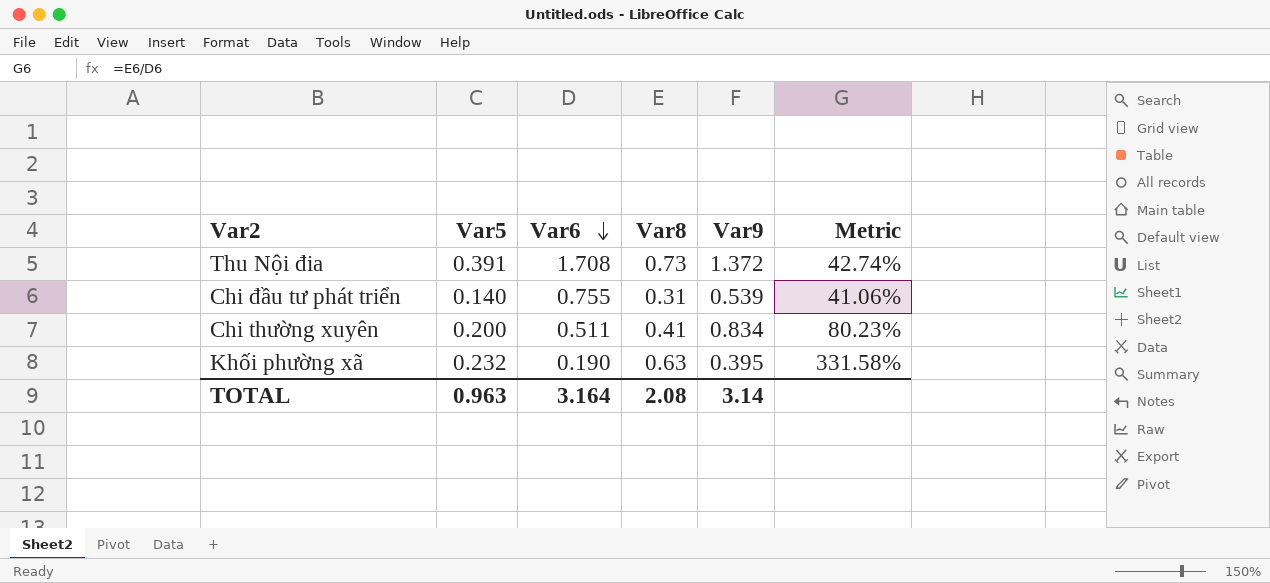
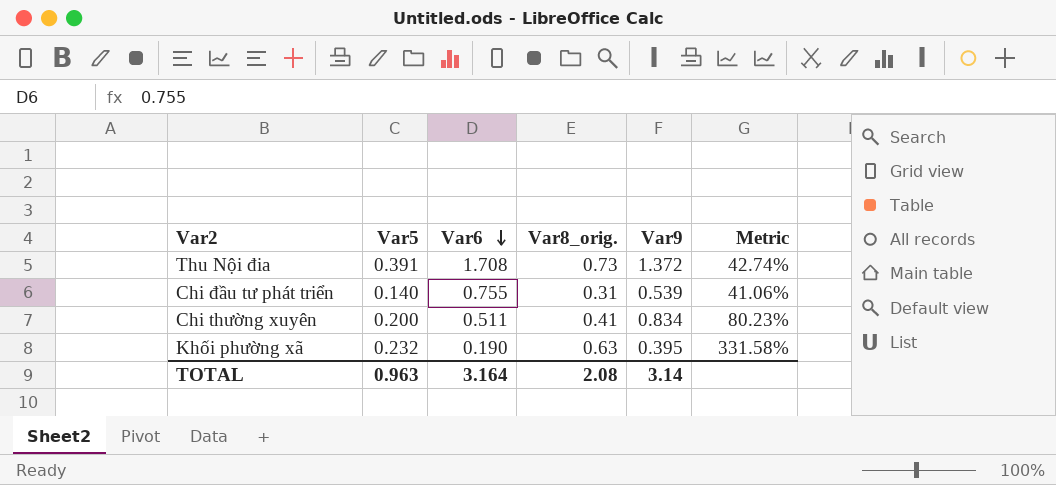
column name: Var8 -> Var8_orig.

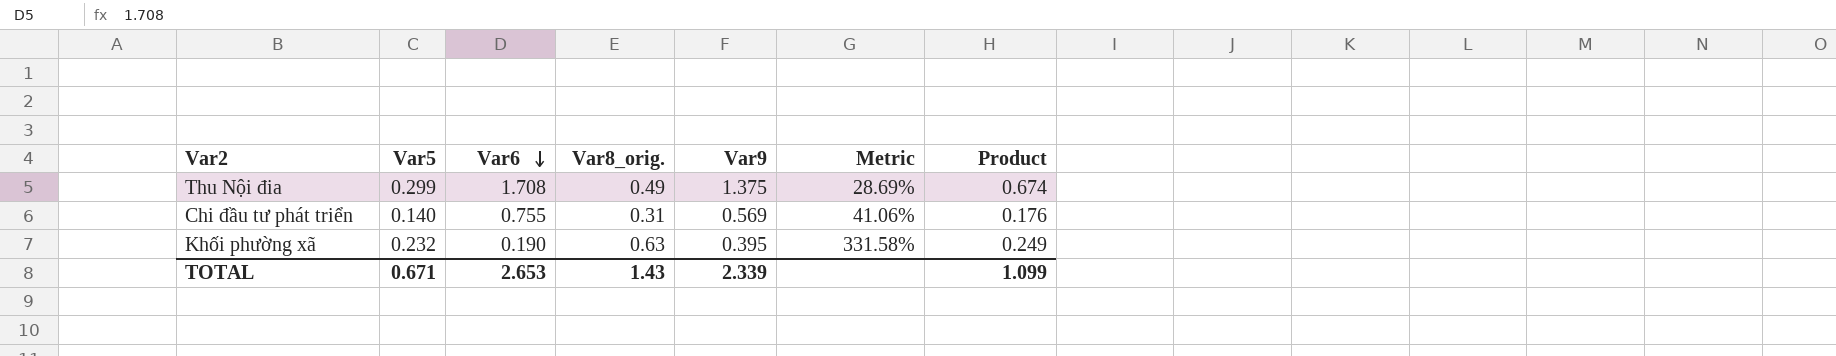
column Product | formula: none -> [Var8_orig.] * [Var9]
row Chi thường xuyên: 0.200 | 0.511 | 0.41 | 0.834 | 80.23% -> none
Thu Nội đia | Var5: 0.391 -> 0.299
Thu Nội đia | Var8_orig.: 0.73 -> 0.49
Thu Nội đia | Var9: 1.372 -> 1.375
Thu Nội đia | Metric: 42.74% -> 28.69%
Chi đầu tư phát triển | Var9: 0.539 -> 0.569
TOTAL | Var5: 0.963 -> 0.671
TOTAL | Var6: 3.164 -> 2.653
TOTAL | Var8_orig.: 2.08 -> 1.43
TOTAL | Var9: 3.14 -> 2.339

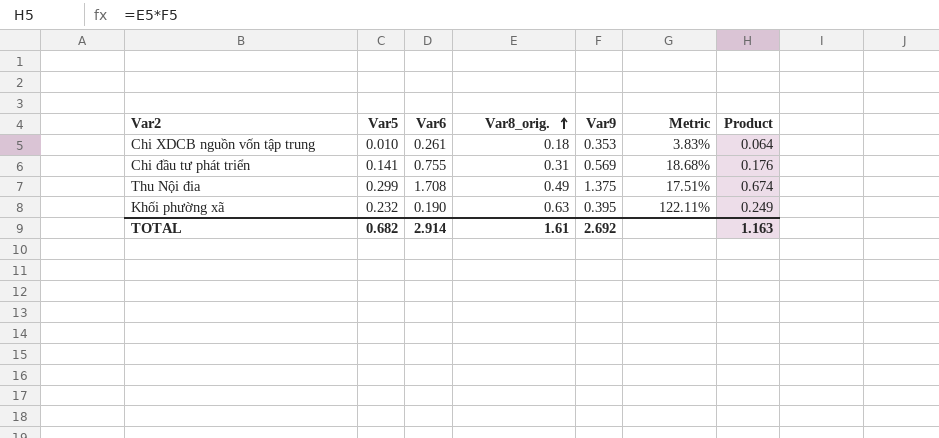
row order: Var6 descending -> Var8_orig. ascending
column Metric | formula: [Var8_orig.] / [Var6] -> [Var5] / [Var6]
row Chi XDCB nguồn vốn tập trung: none -> 0.010 | 0.261 | 0.18 | 0.353 | 3.83% | 0.064
Chi đầu tư phát triển | Var5: 0.140 -> 0.141
TOTAL | Var5: 0.671 -> 0.682
TOTAL | Var6: 2.653 -> 2.914
TOTAL | Var8_orig.: 1.43 -> 1.61
TOTAL | Var9: 2.339 -> 2.692
TOTAL | Product: 1.099 -> 1.163

